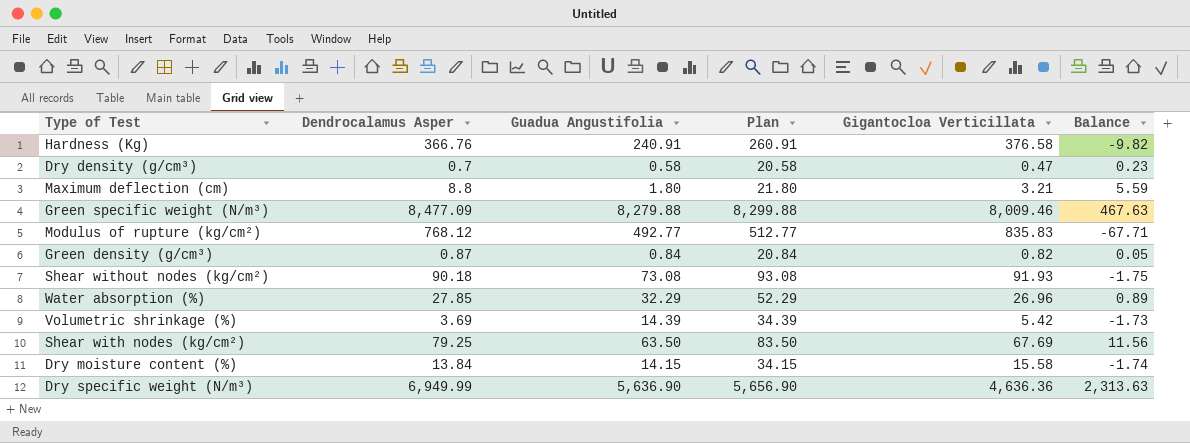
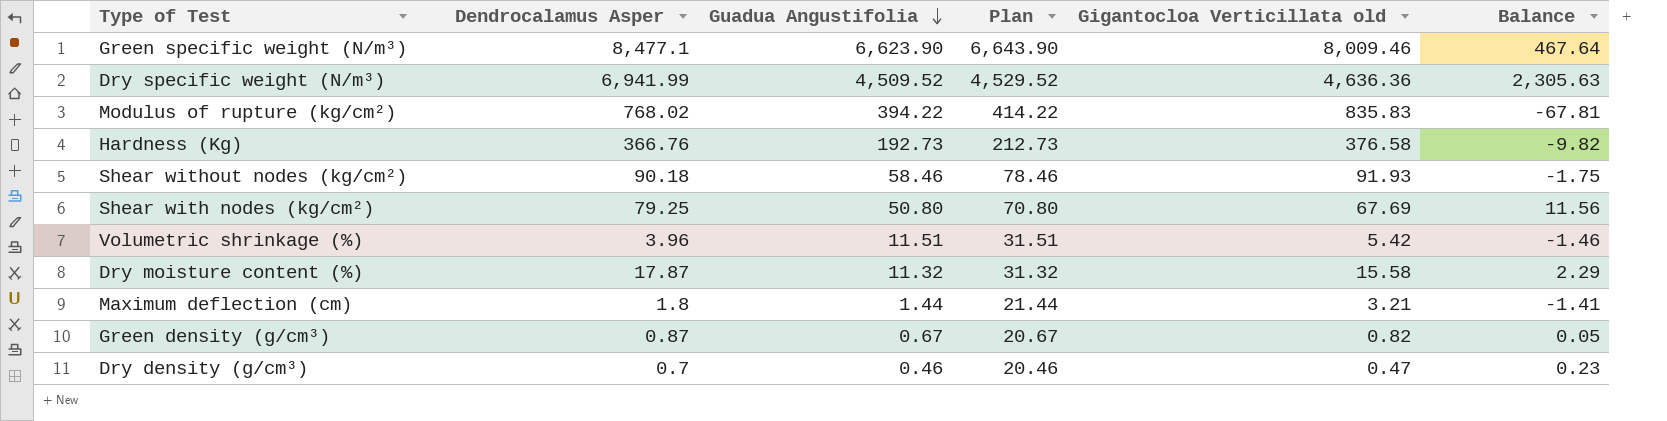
row order: none -> Guadua Angustifolia descending
column name: Gigantocloa Verticillata -> Gigantocloa Verticillata old
row Water absorption (%): 27.85 | 32.29 | 52.29 | 26.96 | 0.89 -> none
Green specific weight (N/m³) | Dendrocalamus Asper: 8,477.09 -> 8,477.1
Green specific weight (N/m³) | Guadua Angustifolia: 8,279.88 -> 6,623.90
Green specific weight (N/m³) | Plan: 8,299.88 -> 6,643.90
Green specific weight (N/m³) | Balance: 467.63 -> 467.64
Dry specific weight (N/m³) | Dendrocalamus Asper: 6,949.99 -> 6,941.99
Dry specific weight (N/m³) | Guadua Angustifolia: 5,636.90 -> 4,509.52
Dry specific weight (N/m³) | Plan: 5,656.90 -> 4,529.52
Dry specific weight (N/m³) | Balance: 2,313.63 -> 2,305.63
Modulus of rupture (kg/cm²) | Dendrocalamus Asper: 768.12 -> 768.02
Modulus of rupture (kg/cm²) | Guadua Angustifolia: 492.77 -> 394.22
Modulus of rupture (kg/cm²) | Plan: 512.77 -> 414.22
Modulus of rupture (kg/cm²) | Balance: -67.71 -> -67.81
Hardness (Kg) | Guadua Angustifolia: 240.91 -> 192.73
Hardness (Kg) | Plan: 260.91 -> 212.73
Shear without nodes (kg/cm²) | Guadua Angustifolia: 73.08 -> 58.46
Shear without nodes (kg/cm²) | Plan: 93.08 -> 78.46
Shear with nodes (kg/cm²) | Guadua Angustifolia: 63.50 -> 50.80
Shear with nodes (kg/cm²) | Plan: 83.50 -> 70.80
Volumetric shrinkage (%) | Dendrocalamus Asper: 3.69 -> 3.96
Volumetric shrinkage (%) | Guadua Angustifolia: 14.39 -> 11.51
Volumetric shrinkage (%) | Plan: 34.39 -> 31.51
Volumetric shrinkage (%) | Balance: -1.73 -> -1.46
Dry moisture content (%) | Dendrocalamus Asper: 13.84 -> 17.87
Dry moisture content (%) | Guadua Angustifolia: 14.15 -> 11.32
Dry moisture content (%) | Plan: 34.15 -> 31.32
Dry moisture content (%) | Balance: -1.74 -> 2.29
Maximum deflection (cm) | Dendrocalamus Asper: 8.8 -> 1.8
Maximum deflection (cm) | Guadua Angustifolia: 1.80 -> 1.44
Maximum deflection (cm) | Plan: 21.80 -> 21.44
Maximum deflection (cm) | Balance: 5.59 -> -1.41
Green density (g/cm³) | Guadua Angustifolia: 0.84 -> 0.67
Green density (g/cm³) | Plan: 20.84 -> 20.67
Dry density (g/cm³) | Guadua Angustifolia: 0.58 -> 0.46
Dry density (g/cm³) | Plan: 20.58 -> 20.46

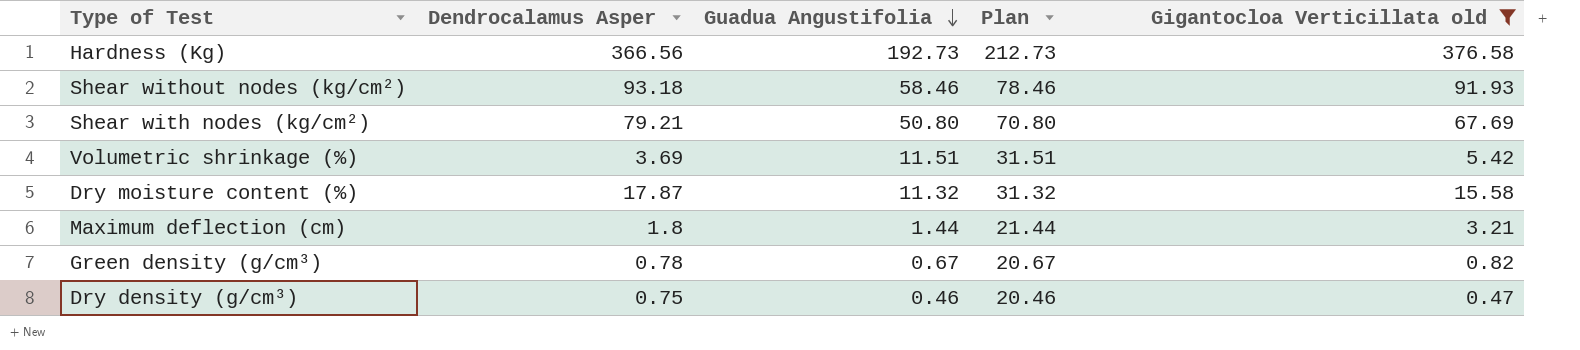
filter: none -> Gigantocloa Verticillata old <= 376.58
column Balance | formula: [Dendrocalamus Asper] - [Gigantocloa Verticillata old] -> none
Hardness (Kg) | Dendrocalamus Asper: 366.76 -> 366.56
Shear without nodes (kg/cm²) | Dendrocalamus Asper: 90.18 -> 93.18
Shear with nodes (kg/cm²) | Dendrocalamus Asper: 79.25 -> 79.21
Volumetric shrinkage (%) | Dendrocalamus Asper: 3.96 -> 3.69
Green density (g/cm³) | Dendrocalamus Asper: 0.87 -> 0.78
Dry density (g/cm³) | Dendrocalamus Asper: 0.7 -> 0.75

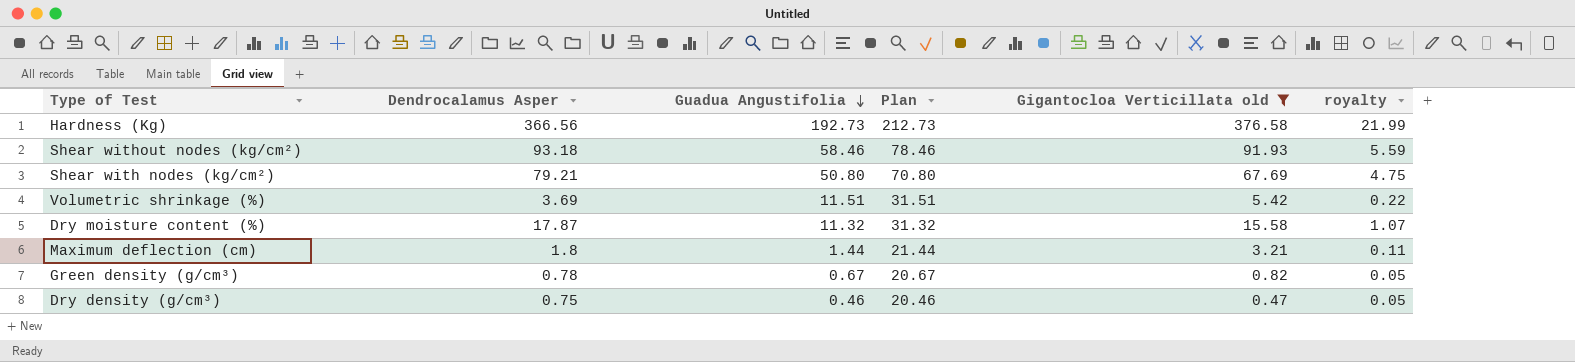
column royalty | formula: none -> [Dendrocalamus Asper] * 0.06

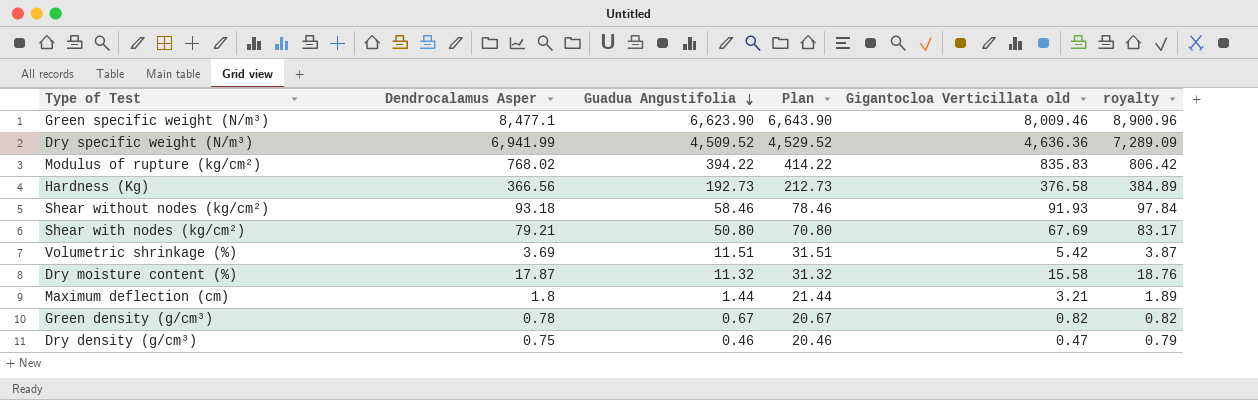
filter: Gigantocloa Verticillata old <= 376.58 -> none
column royalty | formula: [Dendrocalamus Asper] * 0.06 -> [Dendrocalamus Asper] * 1.05

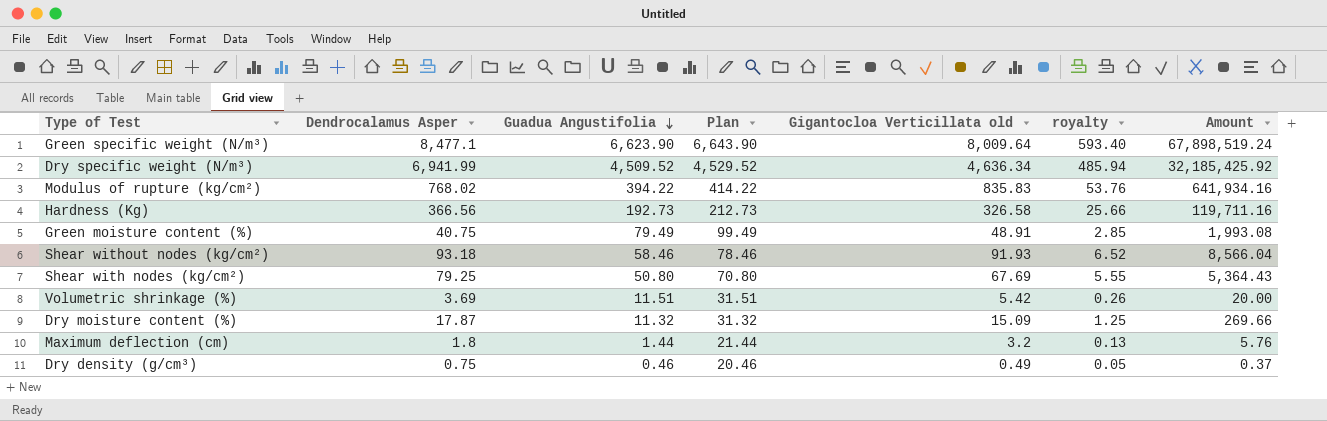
column royalty | formula: [Dendrocalamus Asper] * 1.05 -> [Dendrocalamus Asper] * 0.07
column Amount | formula: none -> [Dendrocalamus Asper] * [Gigantocloa Verticillata old]
row Green density (g/cm³): 0.78 | 0.67 | 20.67 | 0.82 | 0.82 -> none
Green specific weight (N/m³) | Gigantocloa Verticillata old: 8,009.46 -> 8,009.64
Dry specific weight (N/m³) | Gigantocloa Verticillata old: 4,636.36 -> 4,636.34
Hardness (Kg) | Gigantocloa Verticillata old: 376.58 -> 326.58
row Green moisture content (%): none -> 40.75 | 79.49 | 99.49 | 48.91 | 2.85 | 1,993.08
Shear with nodes (kg/cm²) | Dendrocalamus Asper: 79.21 -> 79.25
Dry moisture content (%) | Gigantocloa Verticillata old: 15.58 -> 15.09
Maximum deflection (cm) | Gigantocloa Verticillata old: 3.21 -> 3.2
Dry density (g/cm³) | Gigantocloa Verticillata old: 0.47 -> 0.49

